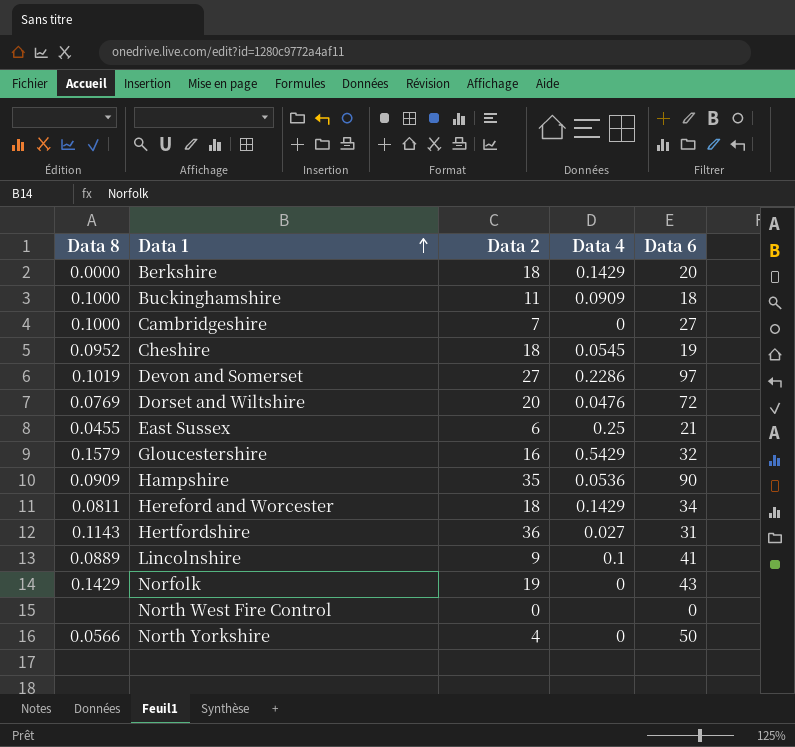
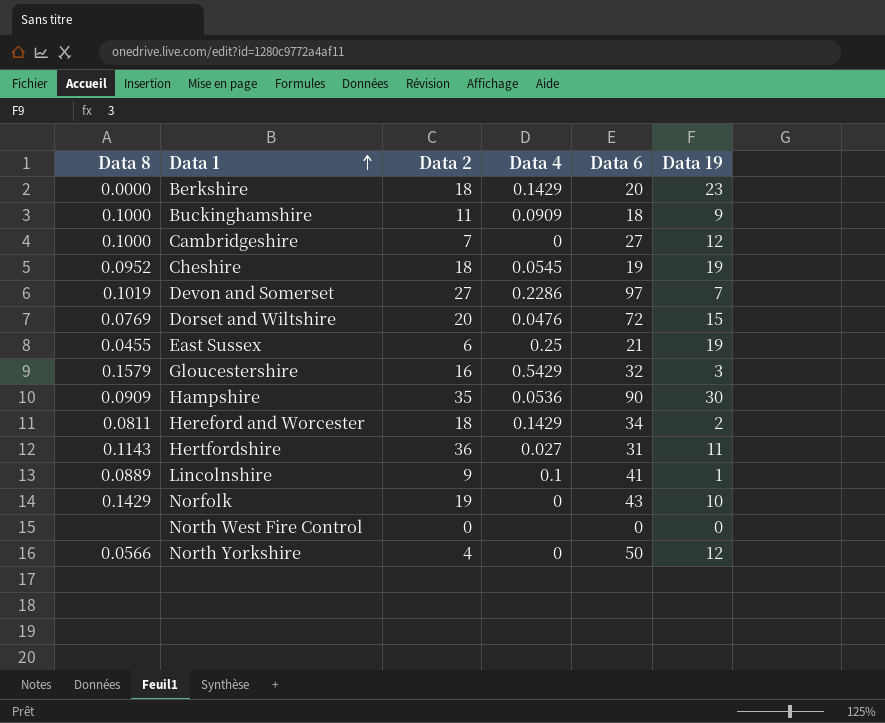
column Data 19 | position: none -> 6

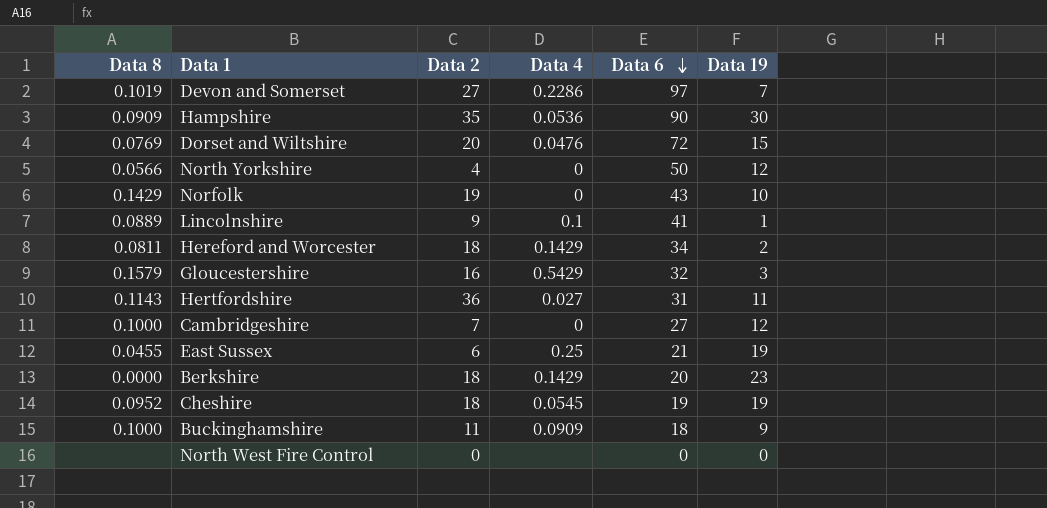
row order: Data 1 ascending -> Data 6 descending

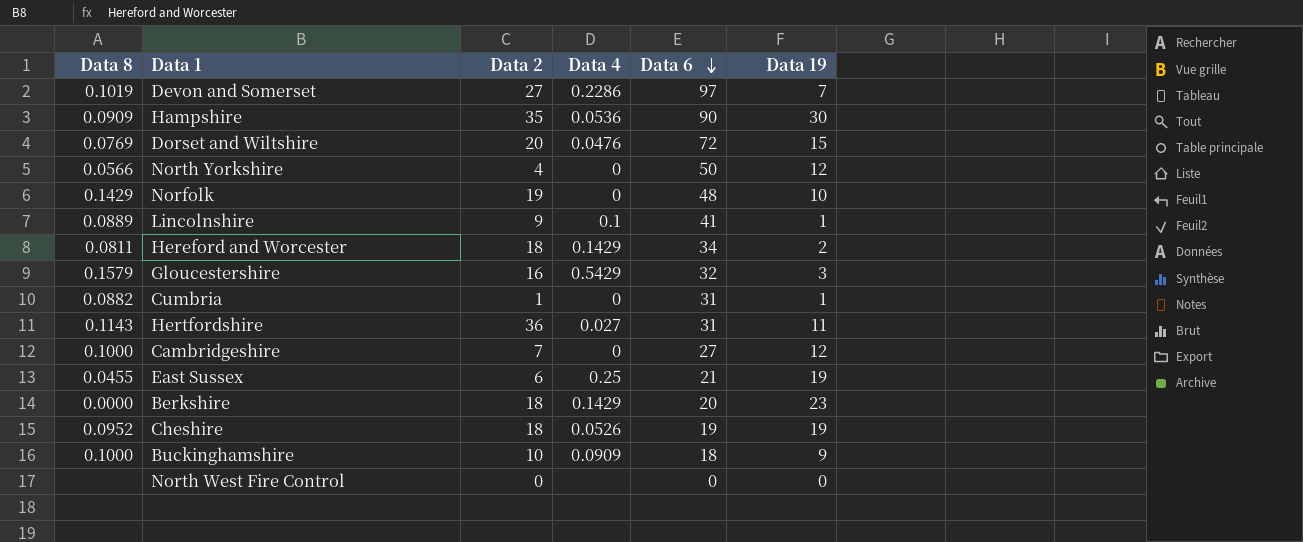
Norfolk | Data 6: 43 -> 48
row Cumbria: none -> 0.0882 | 1 | 0 | 31 | 1
Cheshire | Data 4: 0.0545 -> 0.0526
Buckinghamshire | Data 2: 11 -> 10

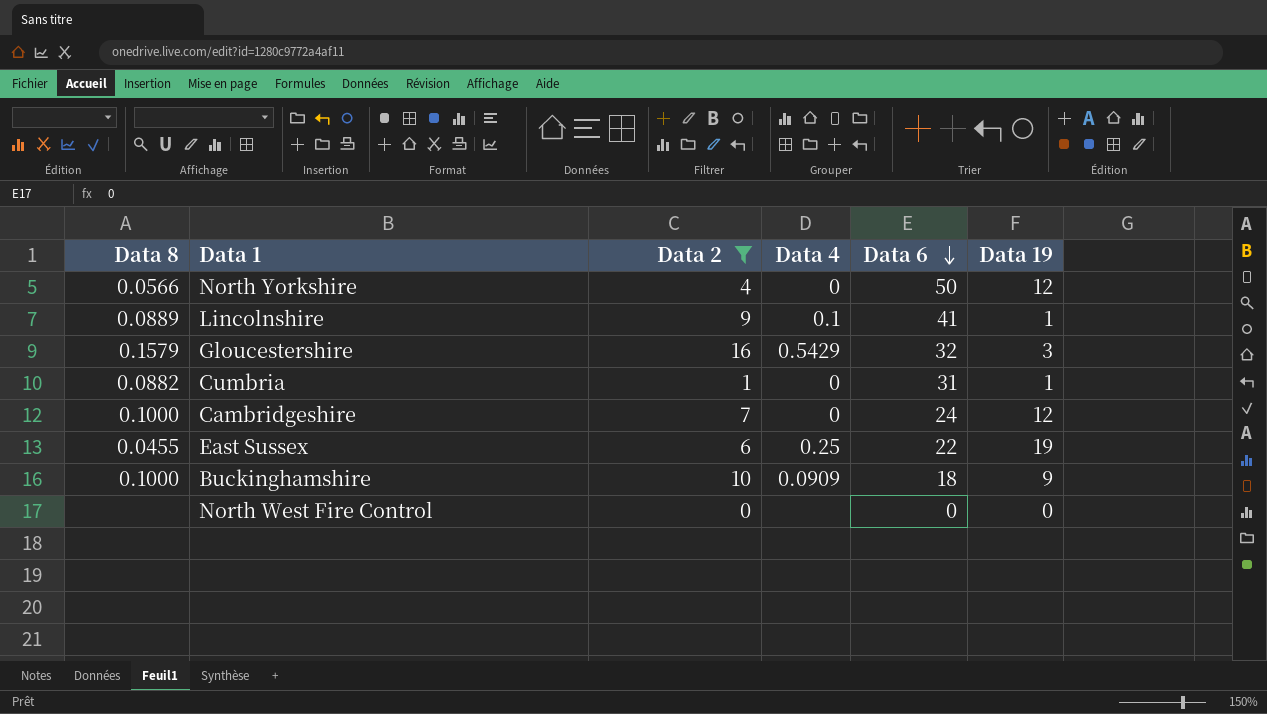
filter: none -> Data 2 <= 16
Cambridgeshire | Data 6: 27 -> 24
East Sussex | Data 6: 21 -> 22

